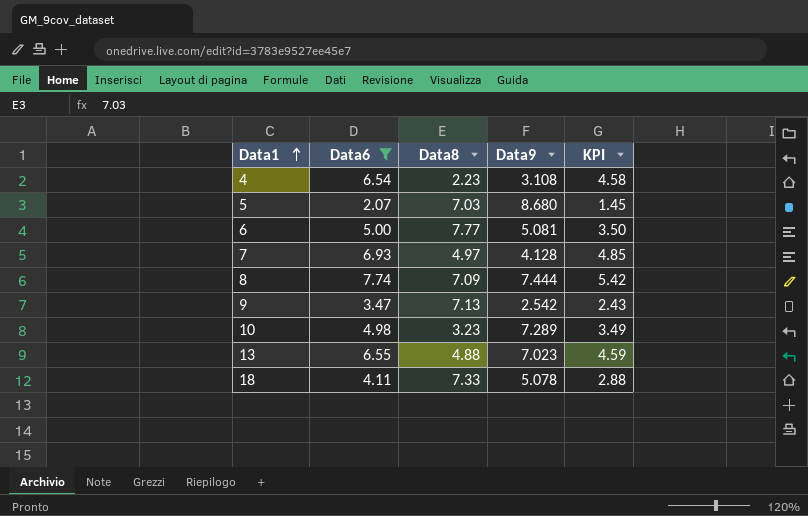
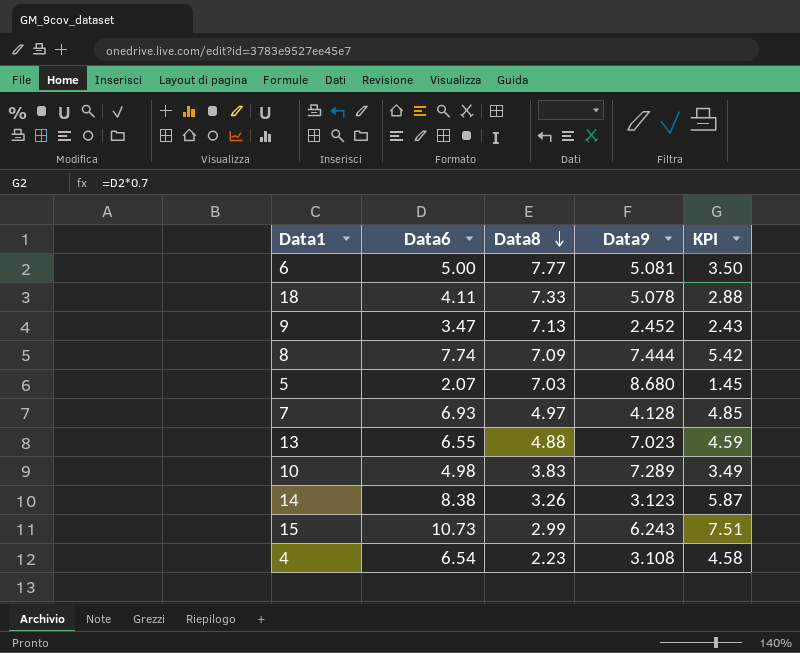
filter: Data6 <= 7.74 -> none
row order: Data1 ascending -> Data8 descending
9 | Data9: 2.542 -> 2.452
10 | Data8: 3.23 -> 3.83

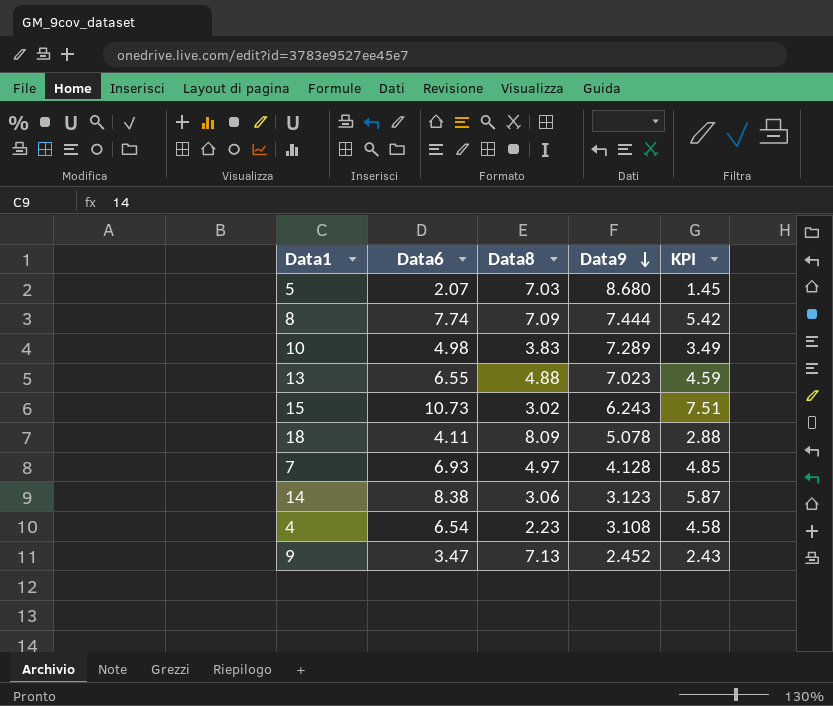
row order: Data8 descending -> Data9 descending
row 6: 5.00 | 7.77 | 5.081 | 3.50 -> none
15 | Data8: 2.99 -> 3.02
18 | Data8: 7.33 -> 8.09
14 | Data8: 3.26 -> 3.06

